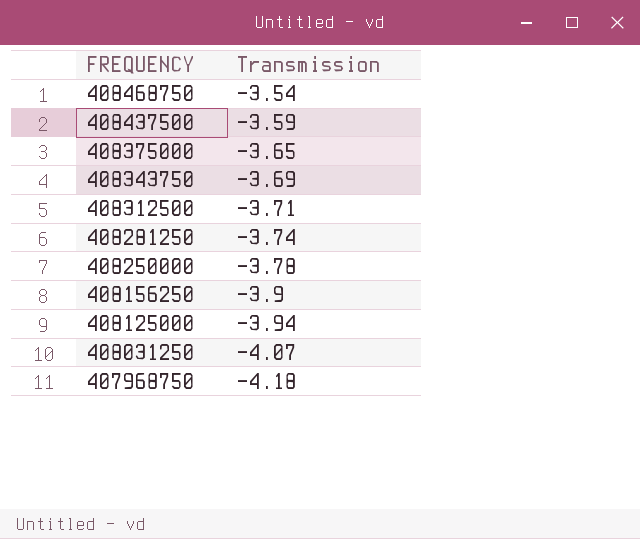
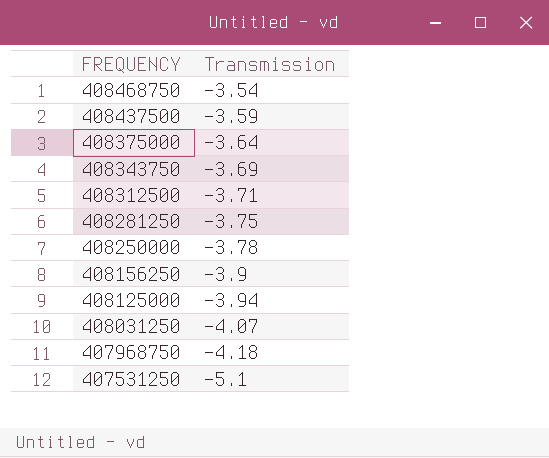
408375000 | Transmission: -3.65 -> -3.64
408281250 | Transmission: -3.74 -> -3.75
row 407531250: none -> -5.1

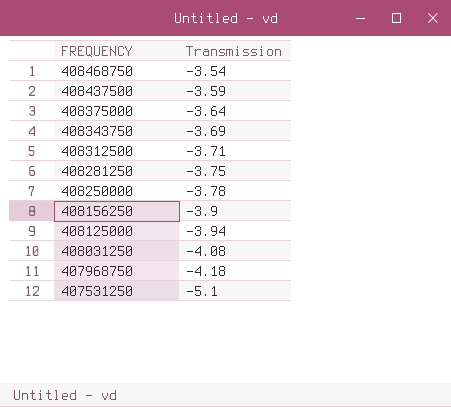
408031250 | Transmission: -4.07 -> -4.08

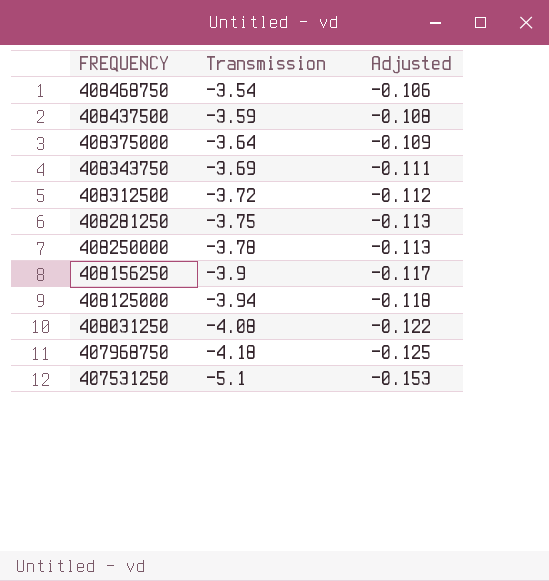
column Adjusted | formula: none -> [Transmission] * 0.03
408312500 | Transmission: -3.71 -> -3.72

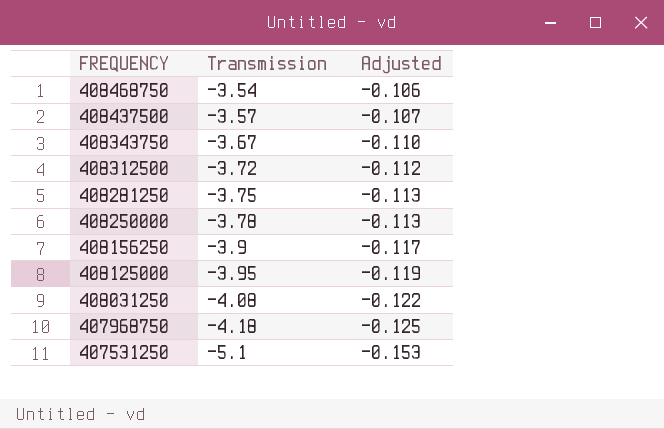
row 408375000: -3.64 | -0.109 -> none
408437500 | Transmission: -3.59 -> -3.57
408437500 | Adjusted: -0.108 -> -0.107
408343750 | Transmission: -3.69 -> -3.67
408343750 | Adjusted: -0.111 -> -0.110
408125000 | Transmission: -3.94 -> -3.95
408125000 | Adjusted: -0.118 -> -0.119

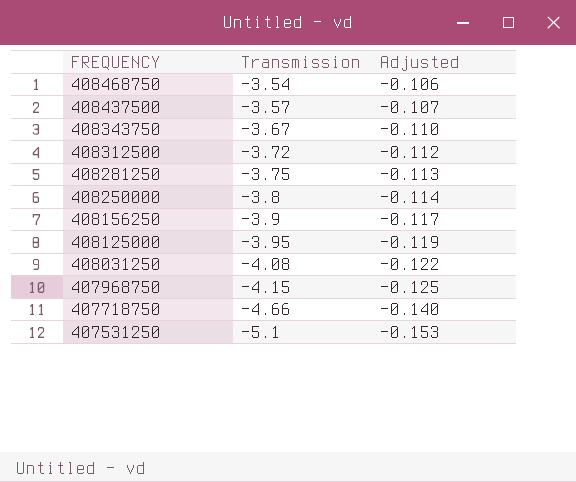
408250000 | Transmission: -3.78 -> -3.8
408250000 | Adjusted: -0.113 -> -0.114
407968750 | Transmission: -4.18 -> -4.15
row 407718750: none -> -4.66 | -0.140

